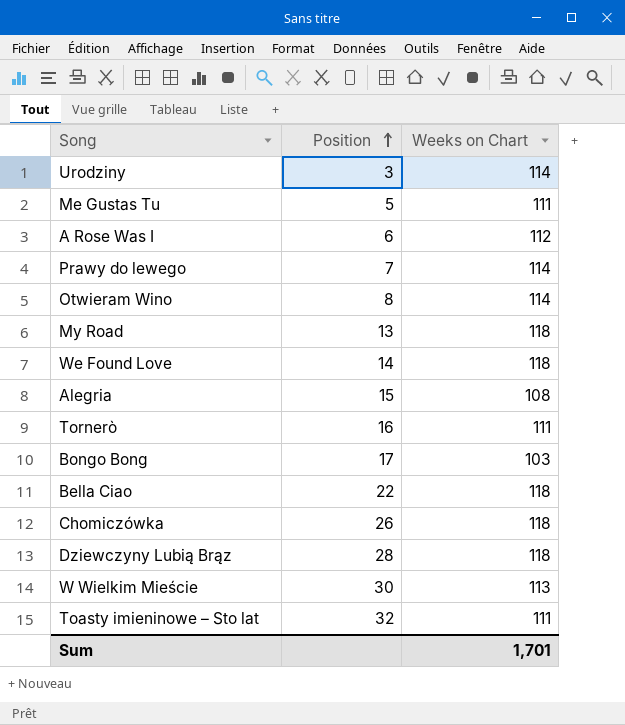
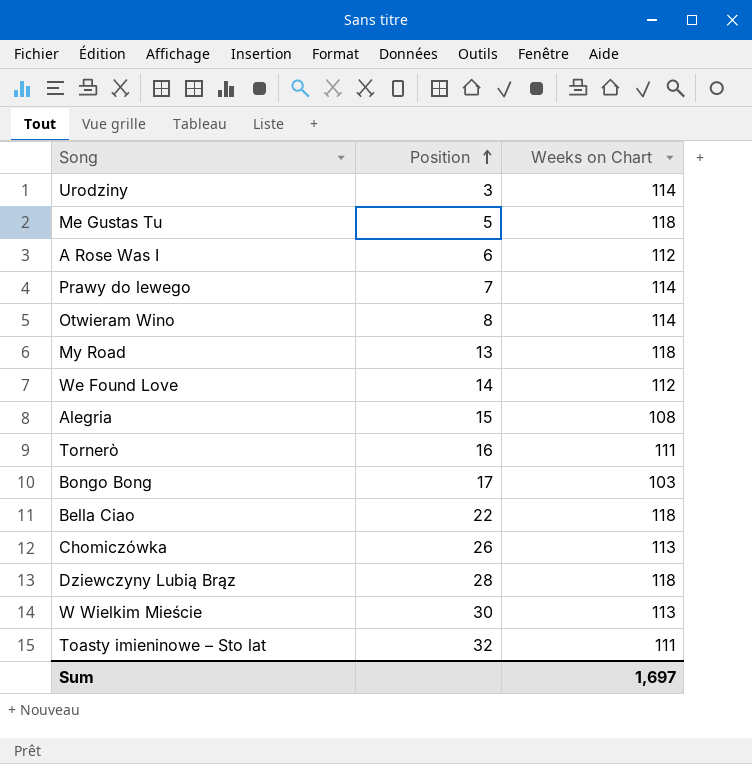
Me Gustas Tu | Weeks on Chart: 111 -> 118
We Found Love | Weeks on Chart: 118 -> 112
Chomiczówka | Weeks on Chart: 118 -> 113
Sum | Weeks on Chart: 1,701 -> 1,697

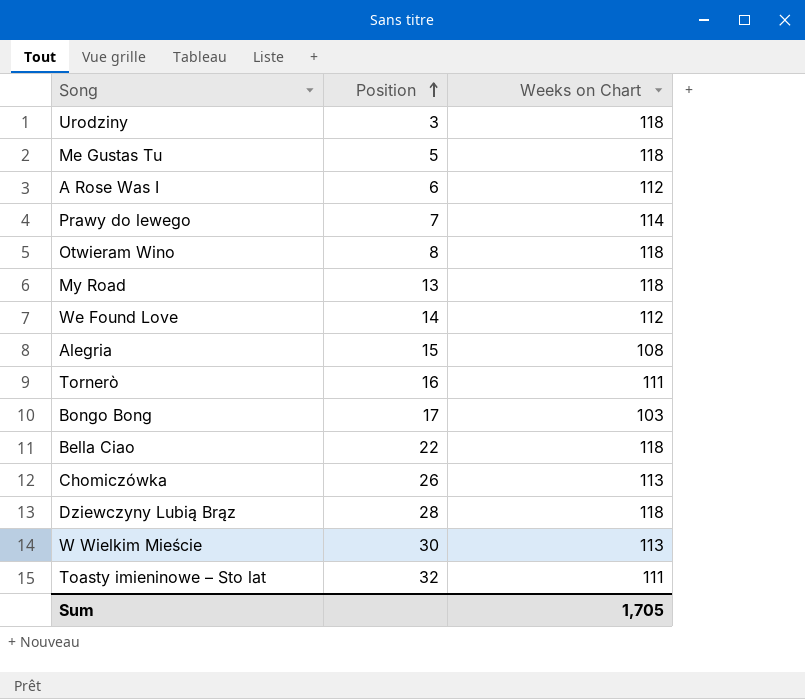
Urodziny | Weeks on Chart: 114 -> 118
Otwieram Wino | Weeks on Chart: 114 -> 118
Sum | Weeks on Chart: 1,697 -> 1,705

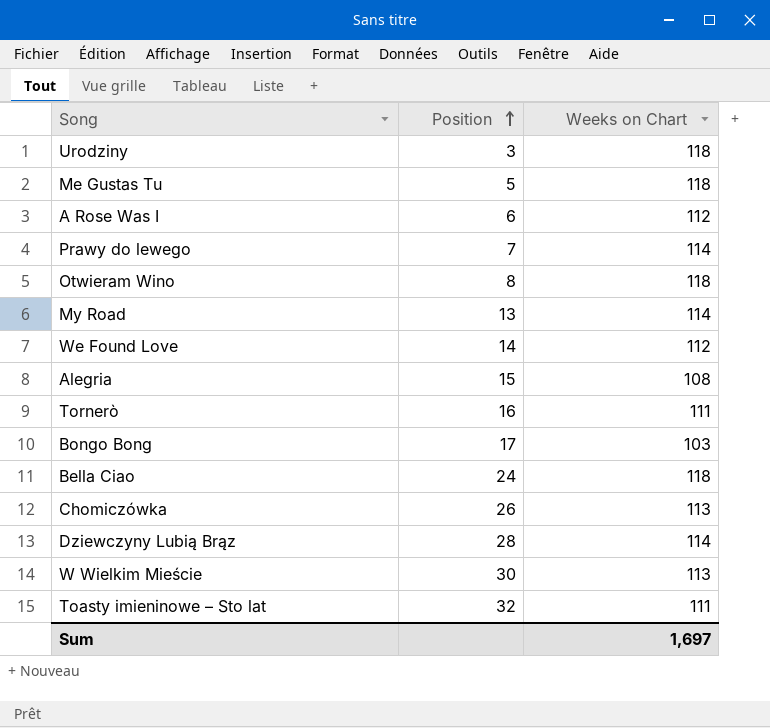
My Road | Weeks on Chart: 118 -> 114
Bella Ciao | Position: 22 -> 24
Dziewczyny Lubią Brąz | Weeks on Chart: 118 -> 114
Sum | Weeks on Chart: 1,705 -> 1,697

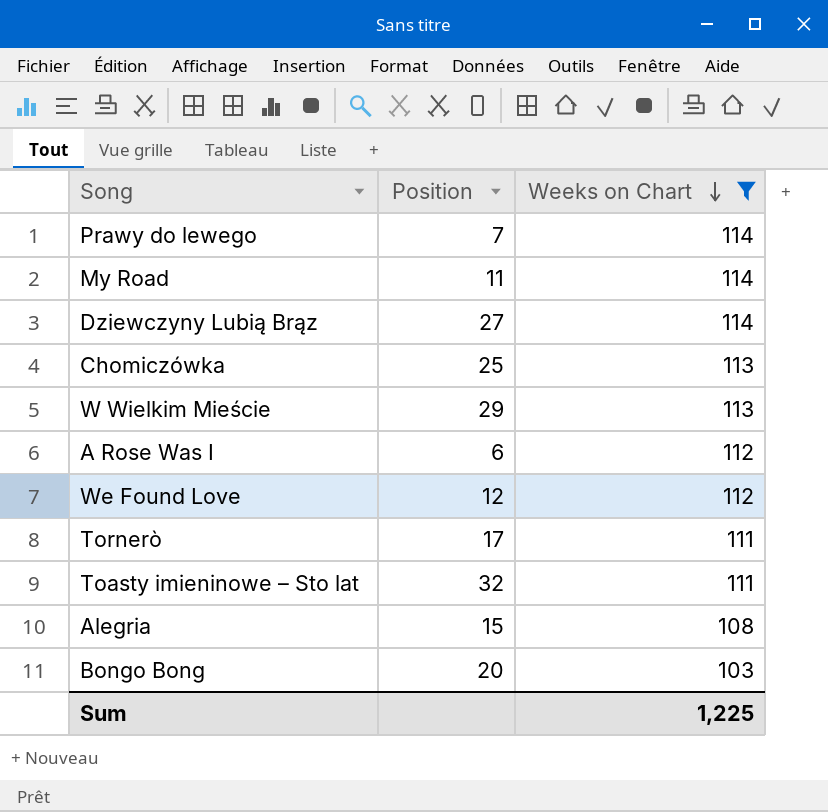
filter: none -> Weeks on Chart != 118
row order: Position ascending -> Weeks on Chart descending
My Road | Position: 13 -> 11
Dziewczyny Lubią Brąz | Position: 28 -> 27
Chomiczówka | Position: 26 -> 25
W Wielkim Mieście | Position: 30 -> 29
We Found Love | Position: 14 -> 12
Tornerò | Position: 16 -> 17
Bongo Bong | Position: 17 -> 20
Sum | Weeks on Chart: 1,697 -> 1,225

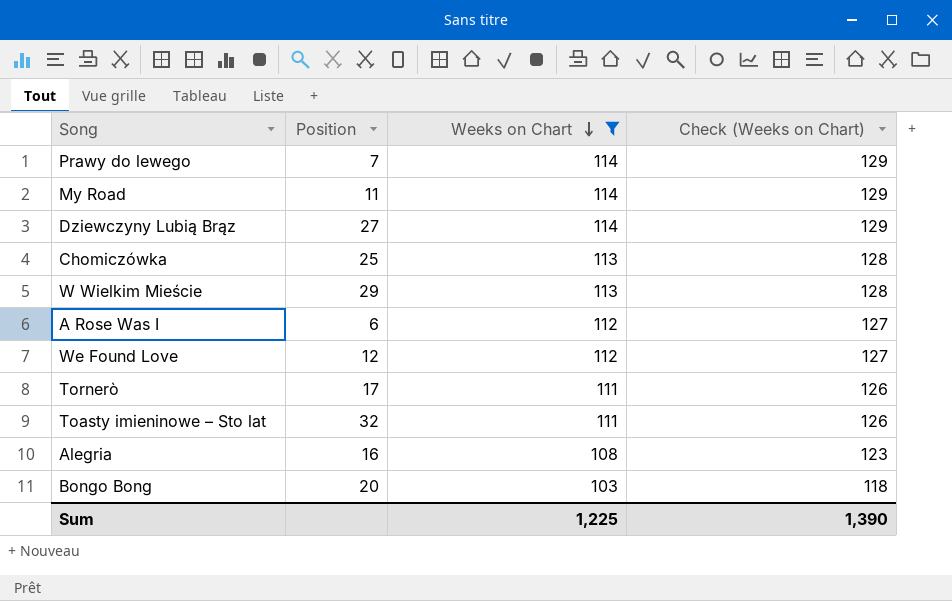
column Check (Weeks on Chart) | formula: none -> [Weeks on Chart] + 15
Alegria | Position: 15 -> 16

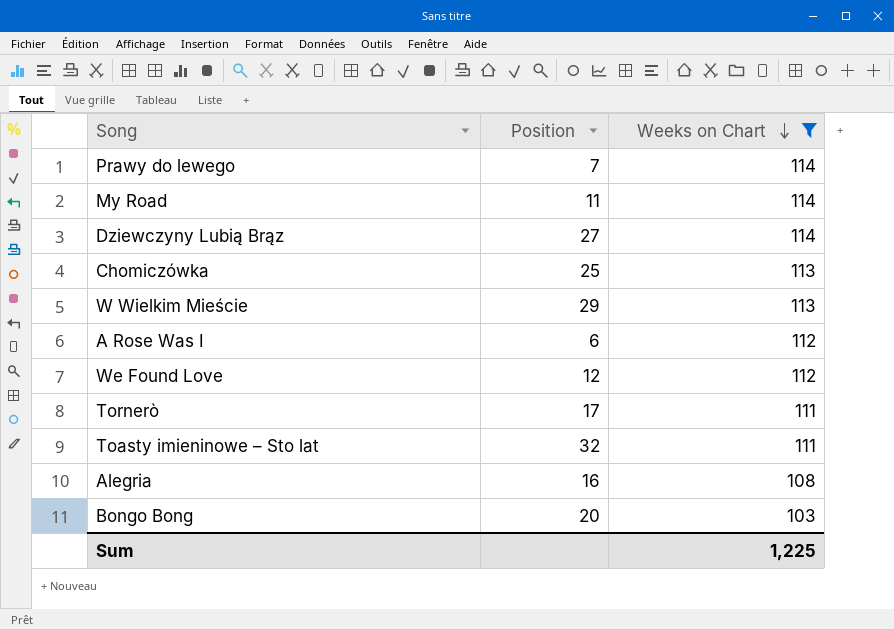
column Check (Weeks on Chart) | formula: [Weeks on Chart] + 15 -> none

